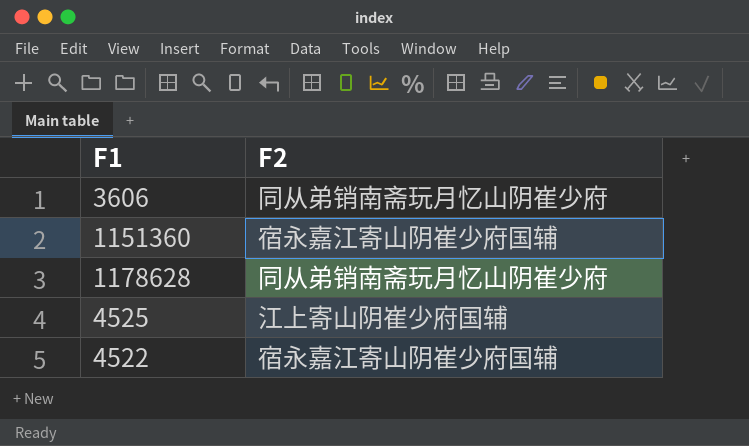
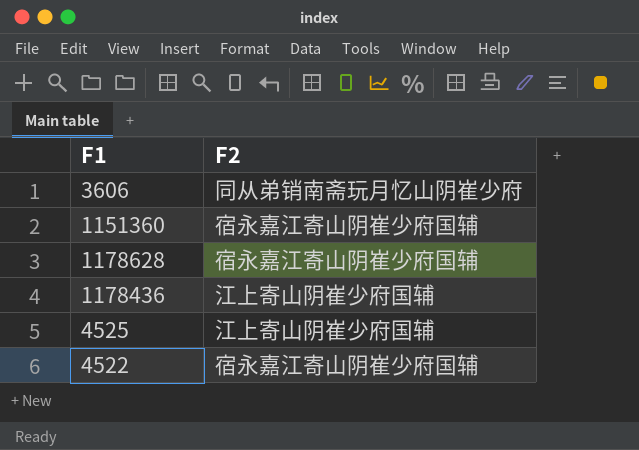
1178628 | F2: 同从弟销南斋玩月忆山阴崔少府 -> 宿永嘉江寄山阴崔少府国辅
row 1178436: none -> 江上寄山阴崔少府国辅

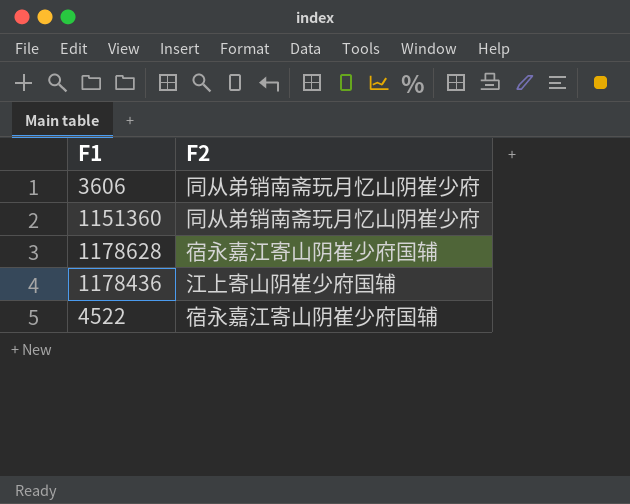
row 4525: 江上寄山阴崔少府国辅 -> none
1151360 | F2: 宿永嘉江寄山阴崔少府国辅 -> 同从弟销南斋玩月忆山阴崔少府

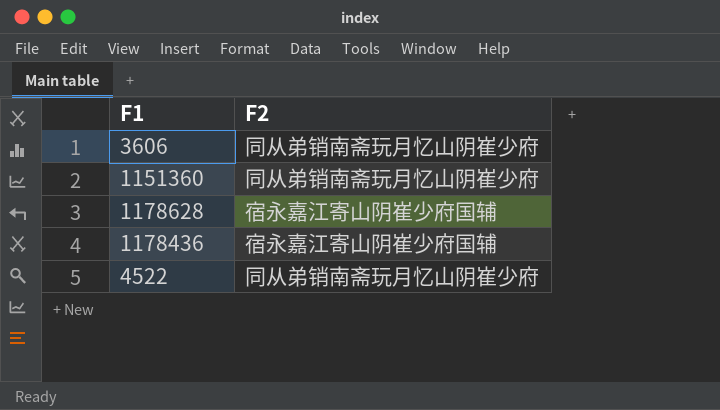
1178436 | F2: 江上寄山阴崔少府国辅 -> 宿永嘉江寄山阴崔少府国辅
4522 | F2: 宿永嘉江寄山阴崔少府国辅 -> 同从弟销南斋玩月忆山阴崔少府

